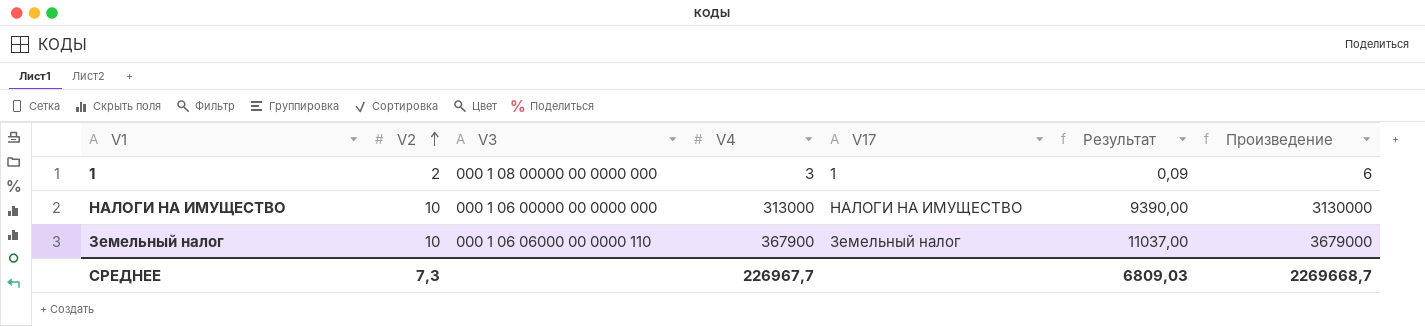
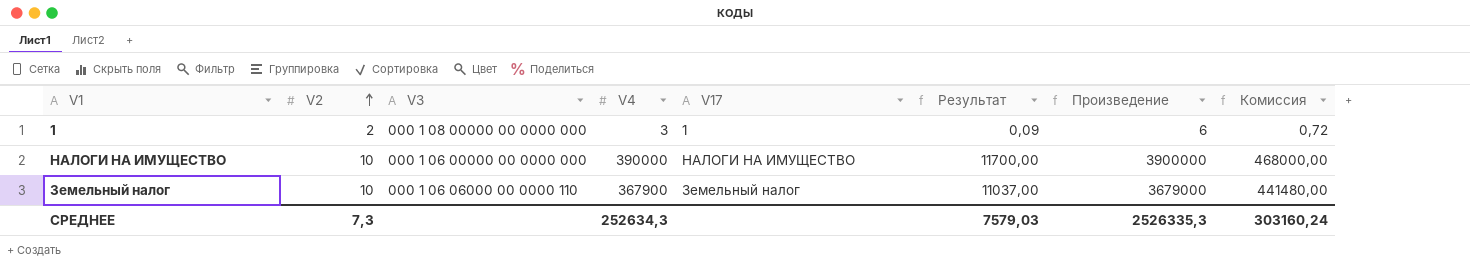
column Комиссия | formula: none -> [Произведение] * 0,12
НАЛОГИ НА ИМУЩЕСТВО | V4: 313000 -> 390000
НАЛОГИ НА ИМУЩЕСТВО | Результат: 9390,00 -> 11700,00
НАЛОГИ НА ИМУЩЕСТВО | Произведение: 3130000 -> 3900000
СРЕДНЕЕ | V4: 226967,7 -> 252634,3
СРЕДНЕЕ | Результат: 6809,03 -> 7579,03
СРЕДНЕЕ | Произведение: 2269668,7 -> 2526335,3

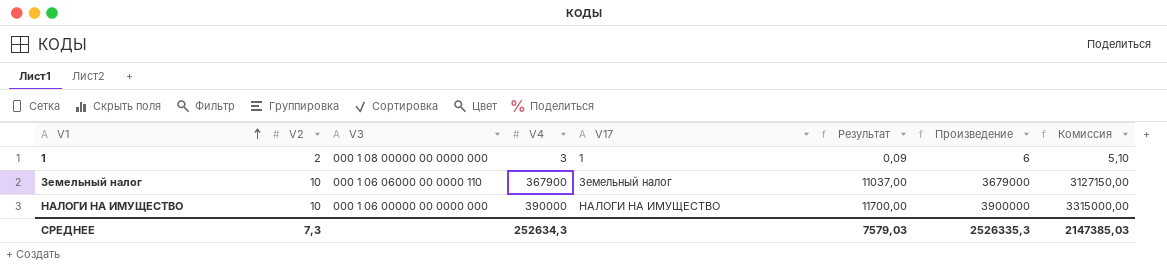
row order: V2 ascending -> V1 ascending
column Комиссия | formula: [Произведение] * 0,12 -> [Произведение] * 0,85
СРЕДНЕЕ | Комиссия: 303160,24 -> 2147385,03

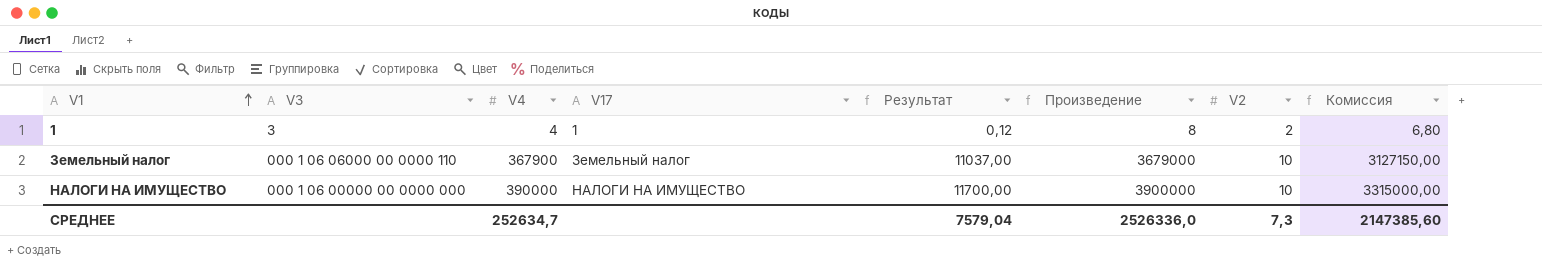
column V2 | position: 2 -> 7
1 | V3: 000 1 08 00000 00 0000 000 -> 3
1 | V4: 3 -> 4
1 | Результат: 0,09 -> 0,12
1 | Произведение: 6 -> 8
1 | Комиссия: 5,10 -> 6,80
СРЕДНЕЕ | V4: 252634,3 -> 252634,7
СРЕДНЕЕ | Результат: 7579,03 -> 7579,04
СРЕДНЕЕ | Произведение: 2526335,3 -> 2526336,0
СРЕДНЕЕ | Комиссия: 2147385,03 -> 2147385,60

